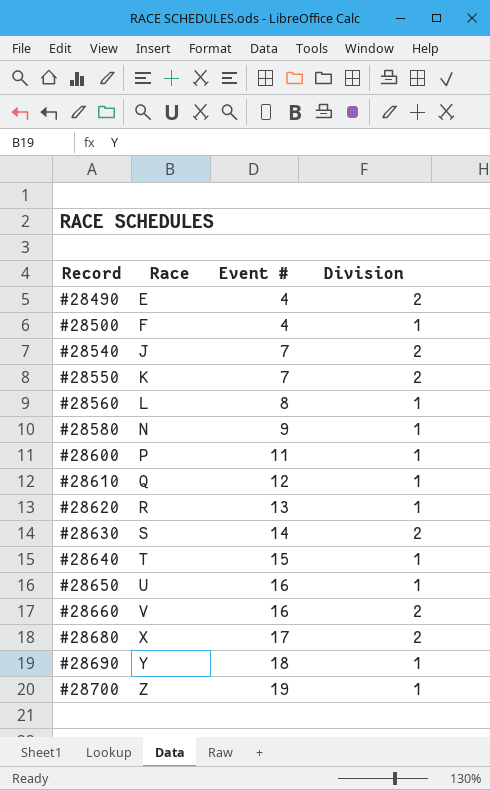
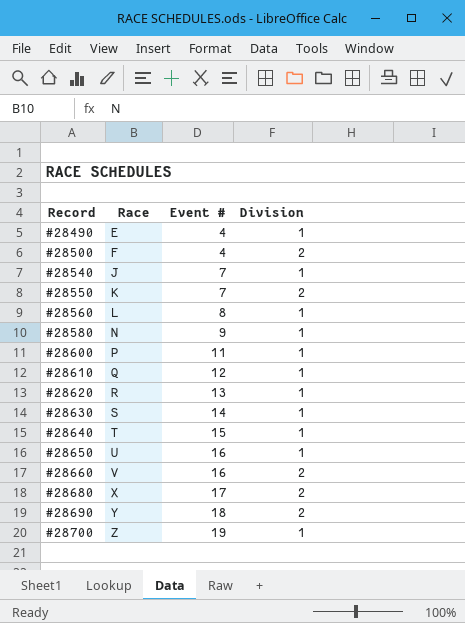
#28490 | Division: 2 -> 1
#28500 | Division: 1 -> 2
#28540 | Division: 2 -> 1
#28630 | Division: 2 -> 1
#28690 | Division: 1 -> 2

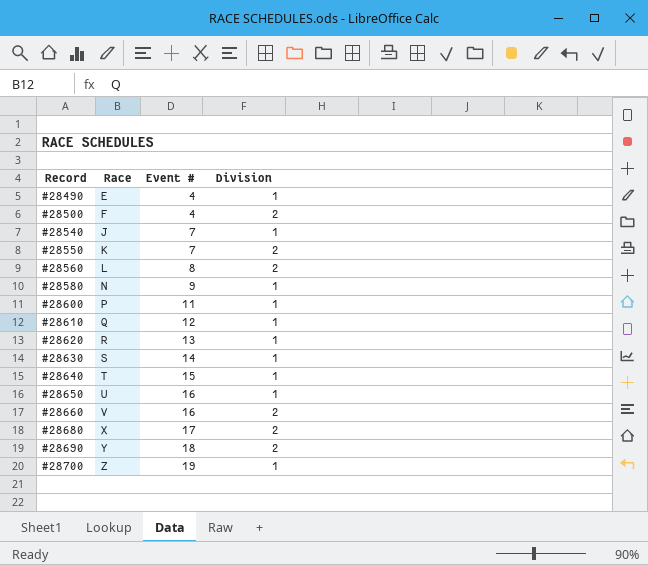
#28560 | Division: 1 -> 2

